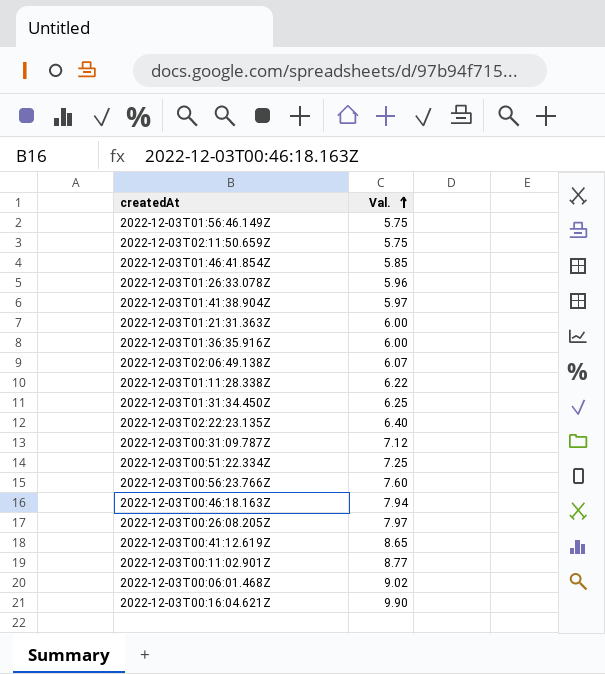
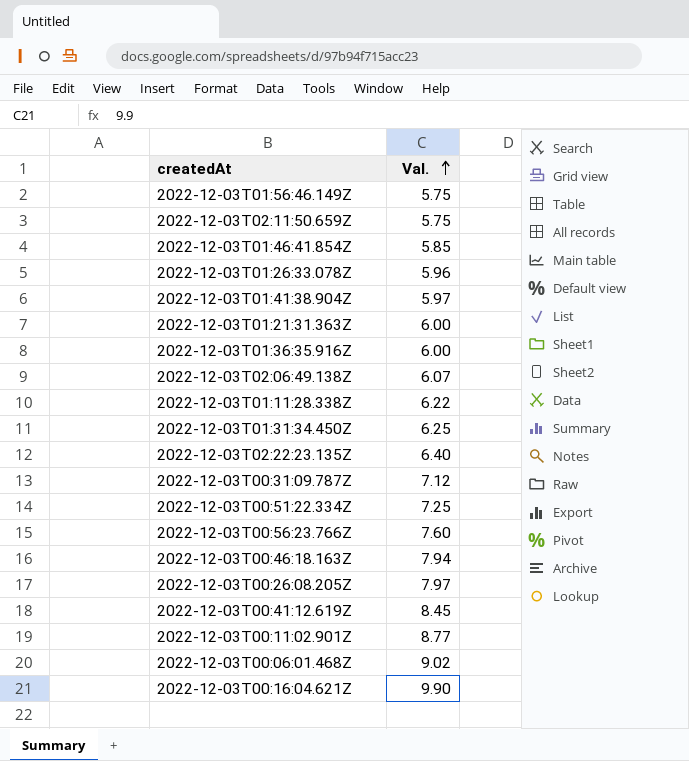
2022-12-03T00:41:12.619Z | Val.: 8.65 -> 8.45

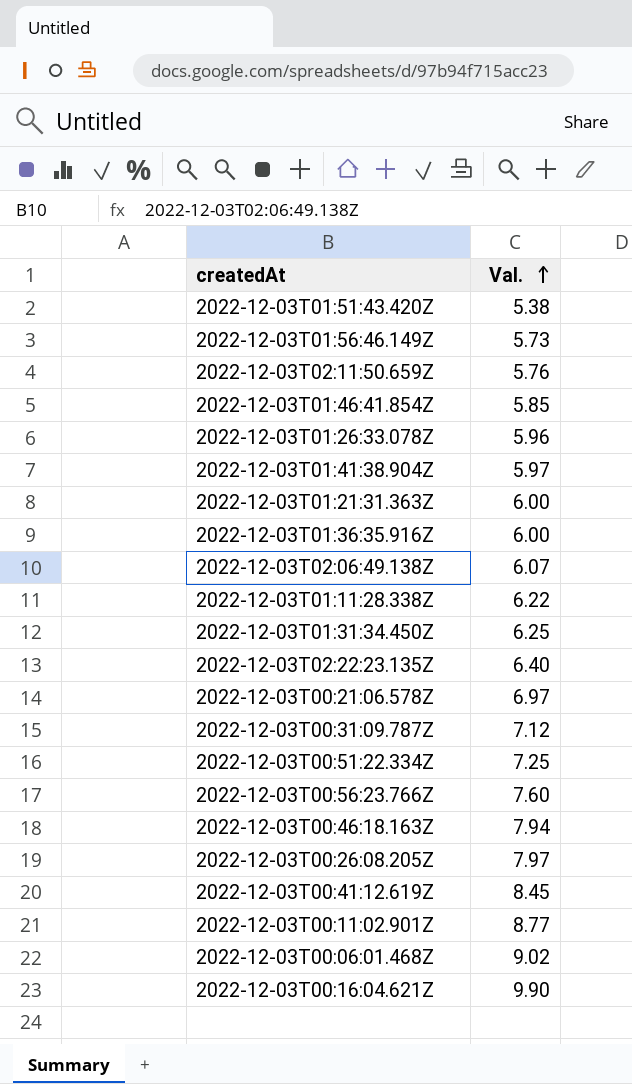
row 2022-12-03T01:51:43.420Z: none -> 5.38
2022-12-03T01:56:46.149Z | Val.: 5.75 -> 5.73
2022-12-03T02:11:50.659Z | Val.: 5.75 -> 5.76
row 2022-12-03T00:21:06.578Z: none -> 6.97

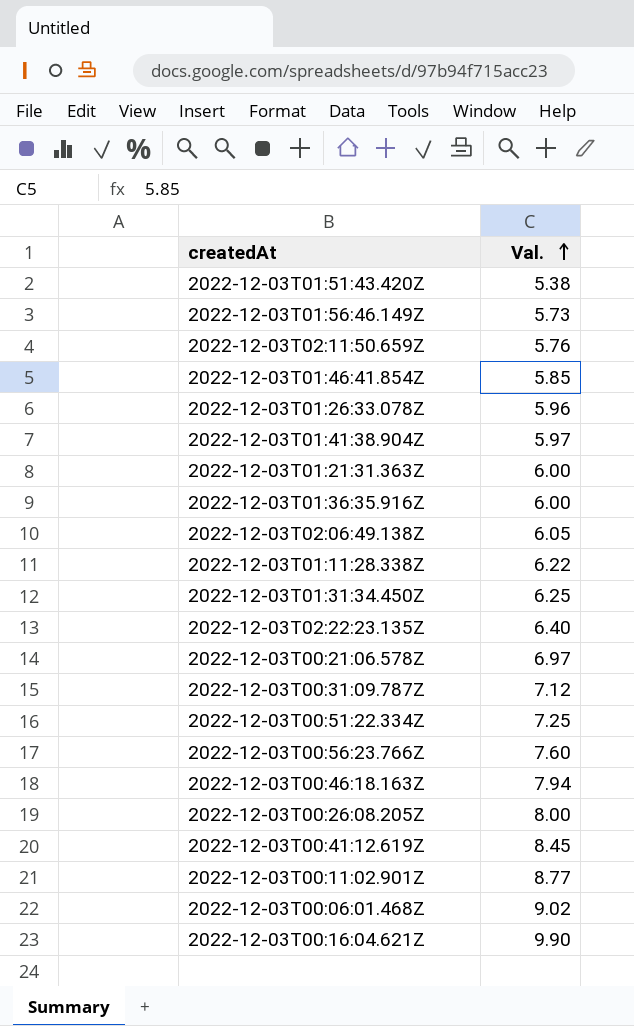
2022-12-03T02:06:49.138Z | Val.: 6.07 -> 6.05
2022-12-03T00:26:08.205Z | Val.: 7.97 -> 8.00

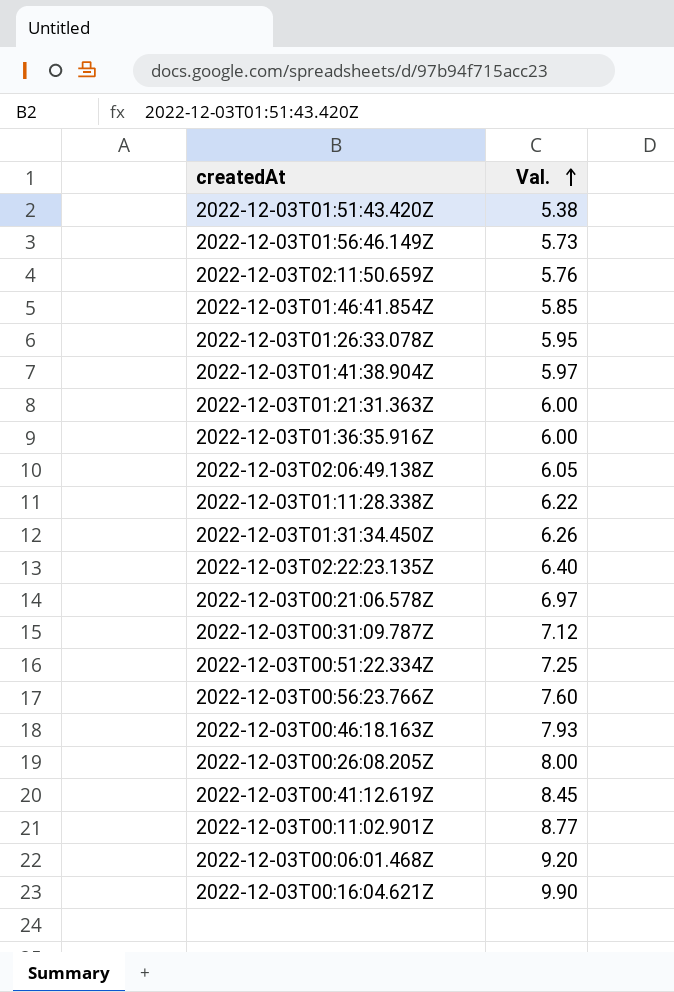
2022-12-03T01:26:33.078Z | Val.: 5.96 -> 5.95
2022-12-03T01:31:34.450Z | Val.: 6.25 -> 6.26
2022-12-03T00:46:18.163Z | Val.: 7.94 -> 7.93
2022-12-03T00:06:01.468Z | Val.: 9.02 -> 9.20

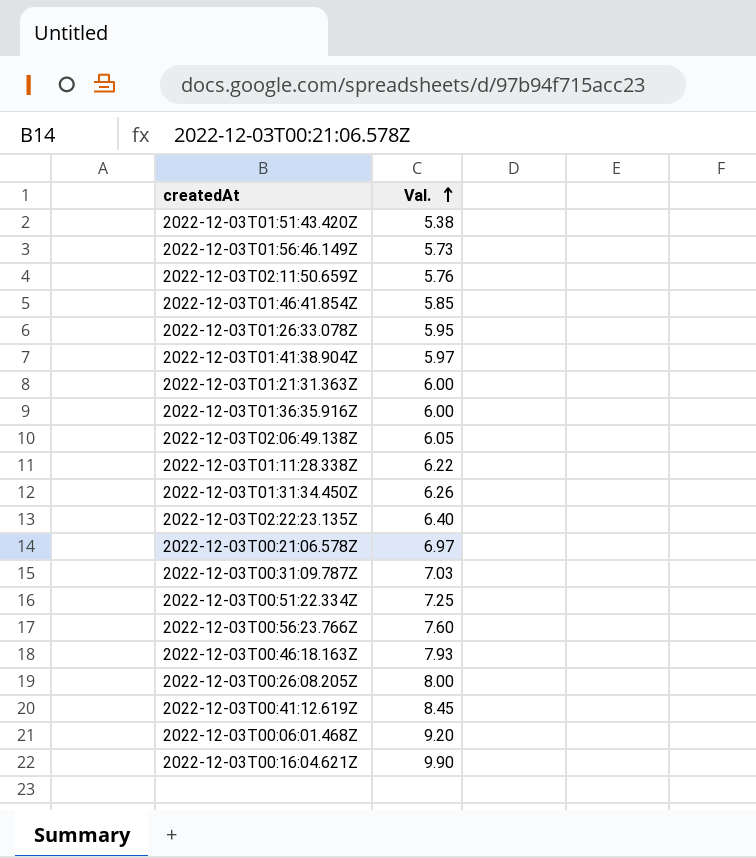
row 2022-12-03T00:11:02.901Z: 8.77 -> none
2022-12-03T00:31:09.787Z | Val.: 7.12 -> 7.03

